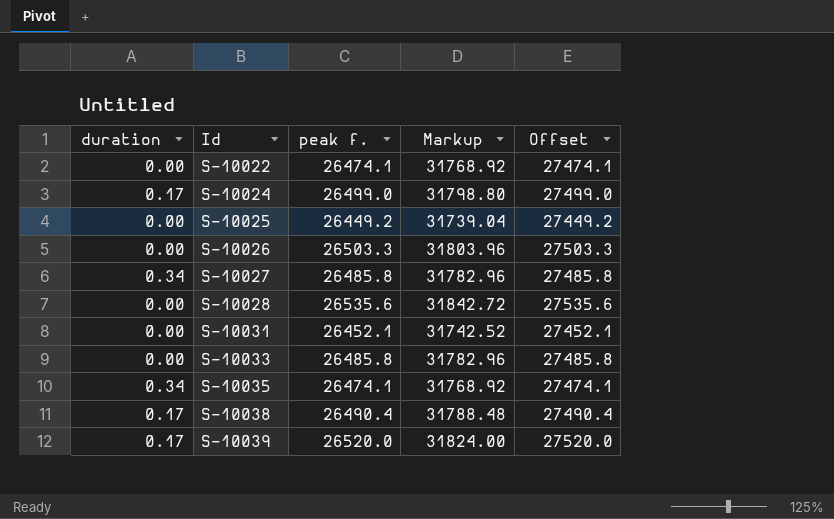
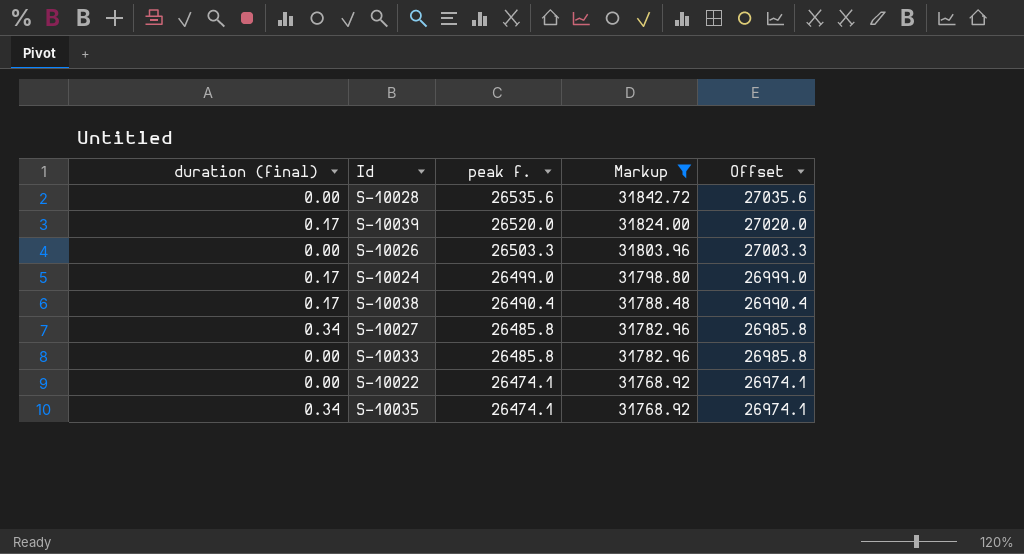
filter: none -> Markup >= 31768.92
row order: Id ascending -> peak f. descending
column name: duration -> duration (final)
column Offset | formula: [peak f.] + 1000 -> [peak f.] + 500

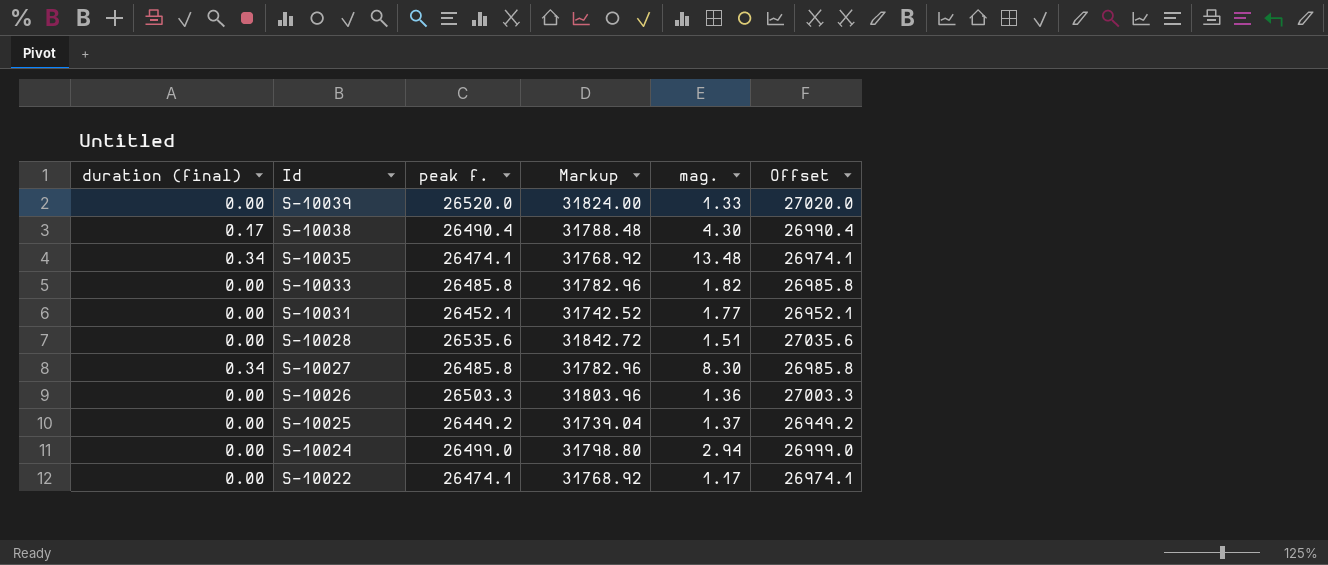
filter: Markup >= 31768.92 -> none
row order: peak f. descending -> Id descending
column mag. | position: none -> 5
S-10039 | duration (final): 0.17 -> 0.00
S-10024 | duration (final): 0.17 -> 0.00

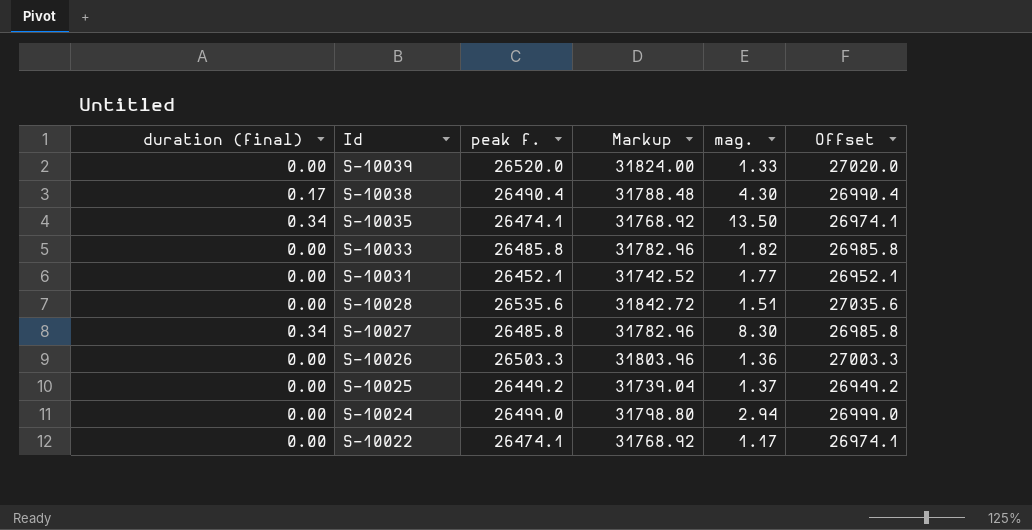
S-10035 | mag.: 13.48 -> 13.50

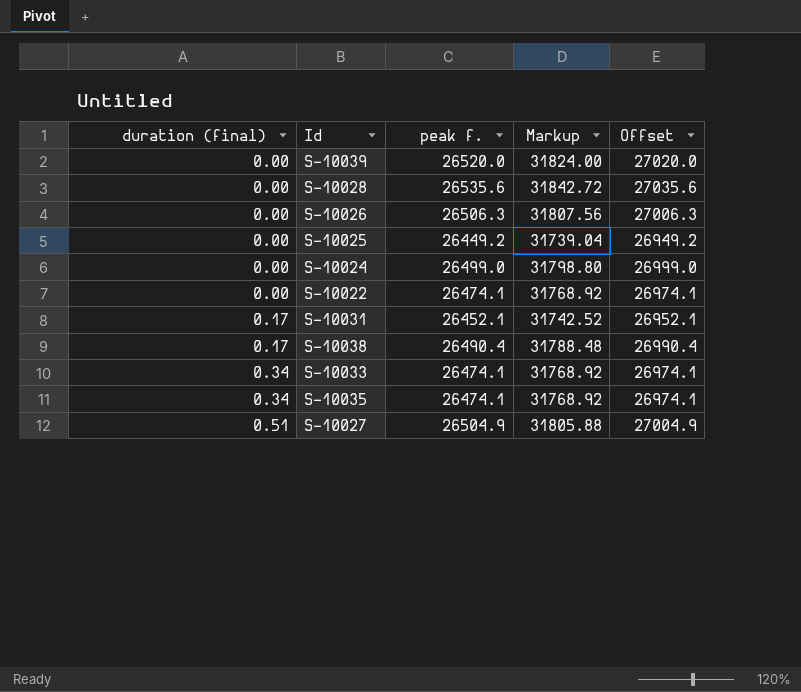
row order: Id descending -> duration (final) ascending
column mag. | position: 5 -> none
S-10026 | peak f.: 26503.3 -> 26506.3
S-10026 | Markup: 31803.96 -> 31807.56
S-10026 | Offset: 27003.3 -> 27006.3
S-10031 | duration (final): 0.00 -> 0.17
S-10033 | duration (final): 0.00 -> 0.34
S-10033 | peak f.: 26485.8 -> 26474.1
S-10033 | Markup: 31782.96 -> 31768.92
S-10033 | Offset: 26985.8 -> 26974.1
S-10027 | duration (final): 0.34 -> 0.51
S-10027 | peak f.: 26485.8 -> 26504.9
S-10027 | Markup: 31782.96 -> 31805.88
S-10027 | Offset: 26985.8 -> 27004.9

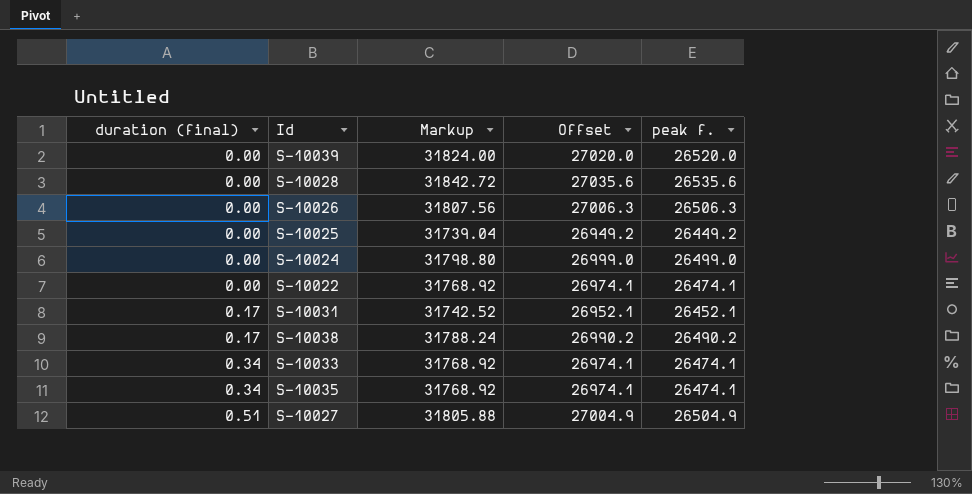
column peak f. | position: 3 -> 5
S-10038 | Markup: 31788.48 -> 31788.24
S-10038 | Offset: 26990.4 -> 26990.2
S-10038 | peak f.: 26490.4 -> 26490.2

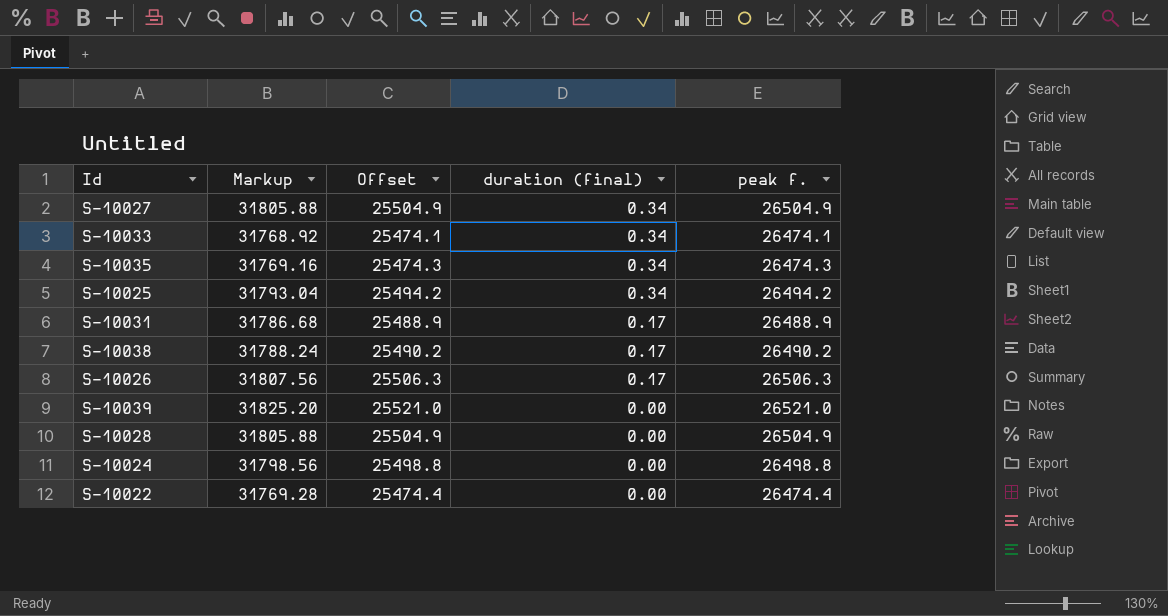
row order: duration (final) ascending -> duration (final) descending
column Offset | formula: [peak f.] + 500 -> [peak f.] - 1000
column duration (final) | position: 1 -> 4
S-10027 | duration (final): 0.51 -> 0.34
S-10035 | Markup: 31768.92 -> 31769.16
S-10035 | peak f.: 26474.1 -> 26474.3
S-10025 | Markup: 31739.04 -> 31793.04
S-10025 | duration (final): 0.00 -> 0.34
S-10025 | peak f.: 26449.2 -> 26494.2
S-10031 | Markup: 31742.52 -> 31786.68
S-10031 | peak f.: 26452.1 -> 26488.9
S-10026 | duration (final): 0.00 -> 0.17
S-10039 | Markup: 31824.00 -> 31825.20
S-10039 | peak f.: 26520.0 -> 26521.0
S-10028 | Markup: 31842.72 -> 31805.88
S-10028 | peak f.: 26535.6 -> 26504.9
S-10024 | Markup: 31798.80 -> 31798.56
S-10024 | peak f.: 26499.0 -> 26498.8
S-10022 | Markup: 31768.92 -> 31769.28
S-10022 | peak f.: 26474.1 -> 26474.4

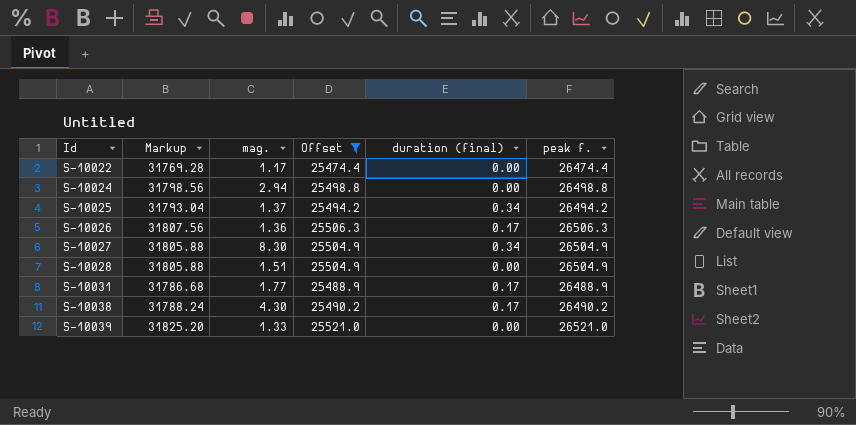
filter: none -> Offset >= 25474.4
row order: duration (final) descending -> Id ascending
column mag. | position: none -> 3

